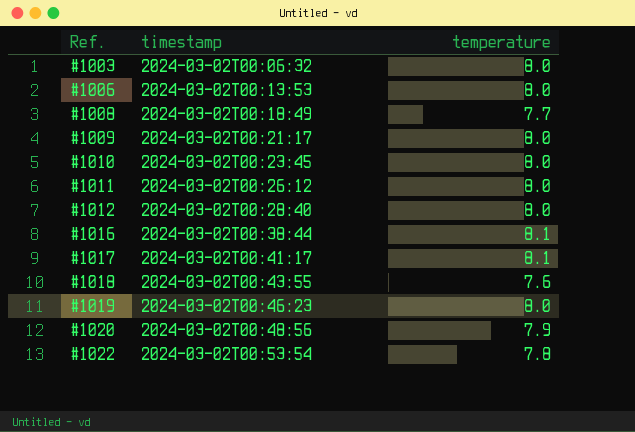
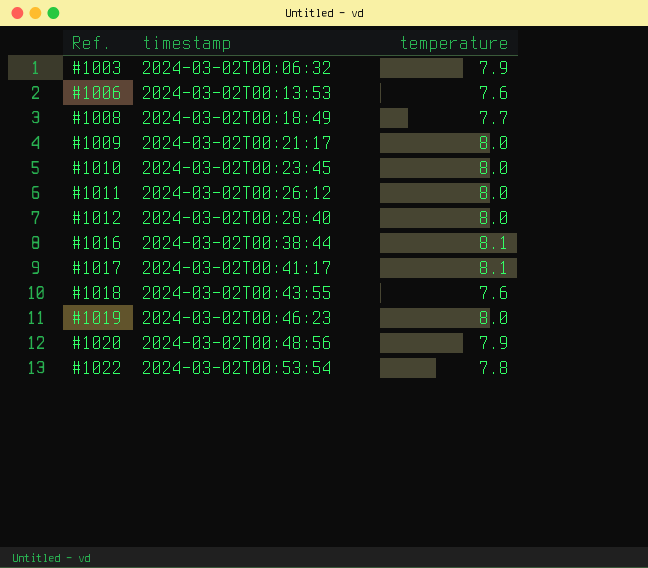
#1003 | temperature: 8.0 -> 7.9
#1006 | temperature: 8.0 -> 7.6

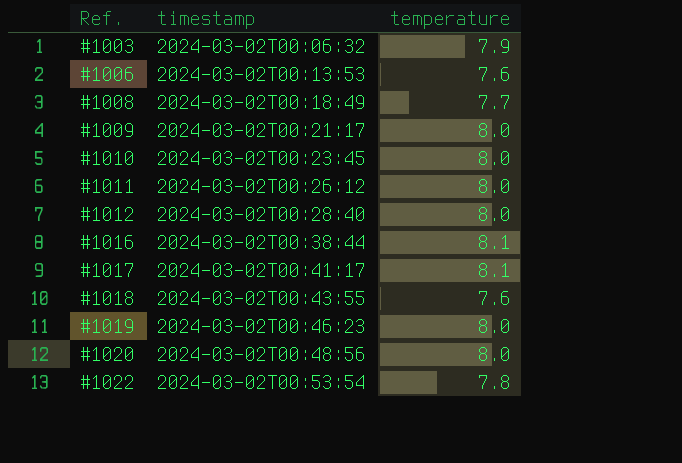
#1020 | temperature: 7.9 -> 8.0

